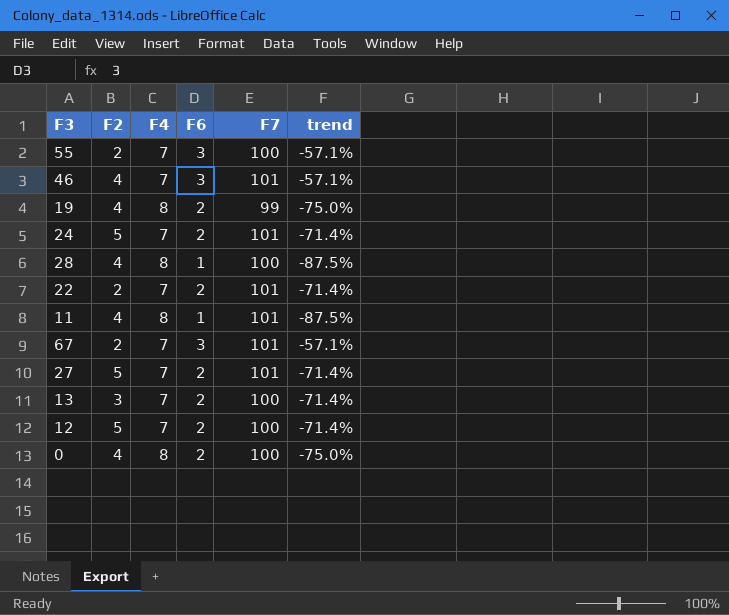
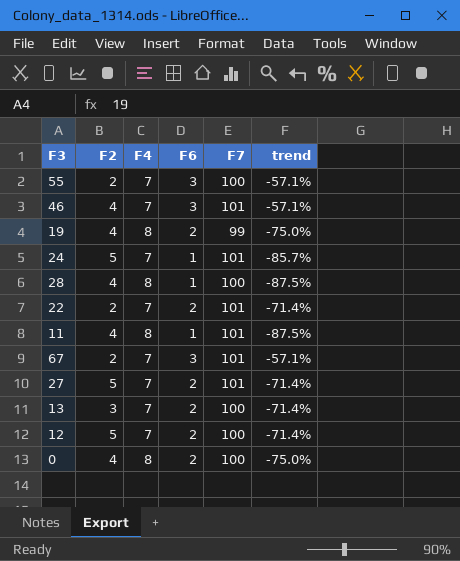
24 | F6: 2 -> 1
24 | trend: -71.4% -> -85.7%

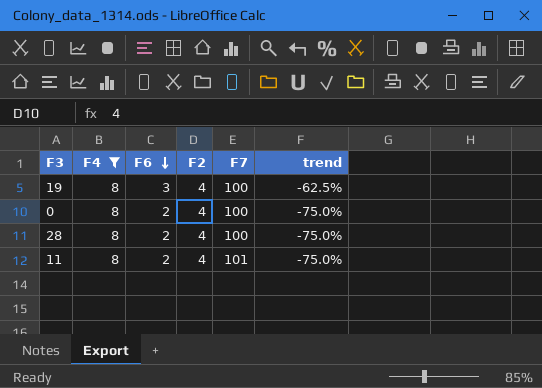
filter: none -> F4 = 8
row order: none -> F6 descending
column F2 | position: 2 -> 4
19 | F6: 2 -> 3
19 | F7: 99 -> 100
19 | trend: -75.0% -> -62.5%
28 | F6: 1 -> 2
28 | trend: -87.5% -> -75.0%
11 | F6: 1 -> 2
11 | trend: -87.5% -> -75.0%

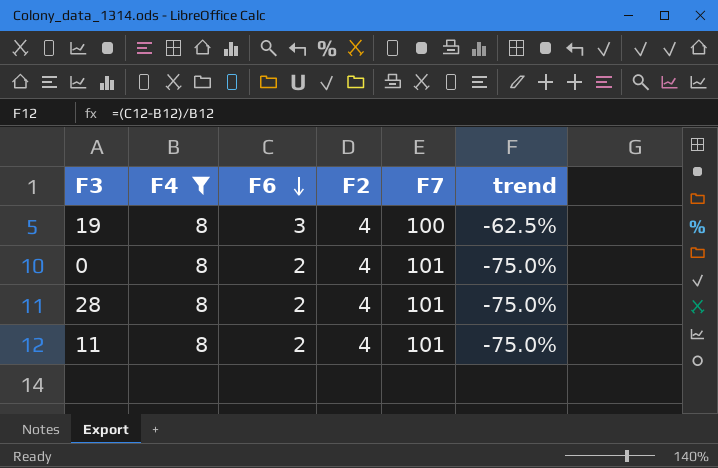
0 | F7: 100 -> 101
28 | F7: 100 -> 101

